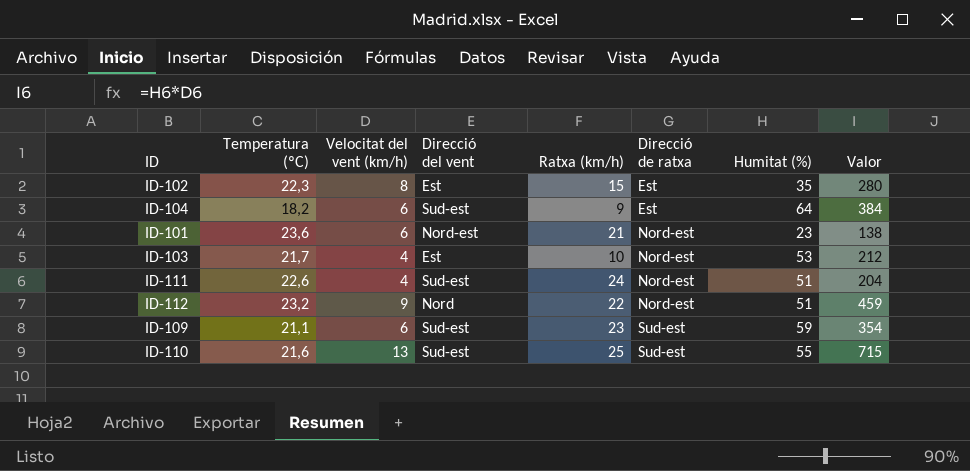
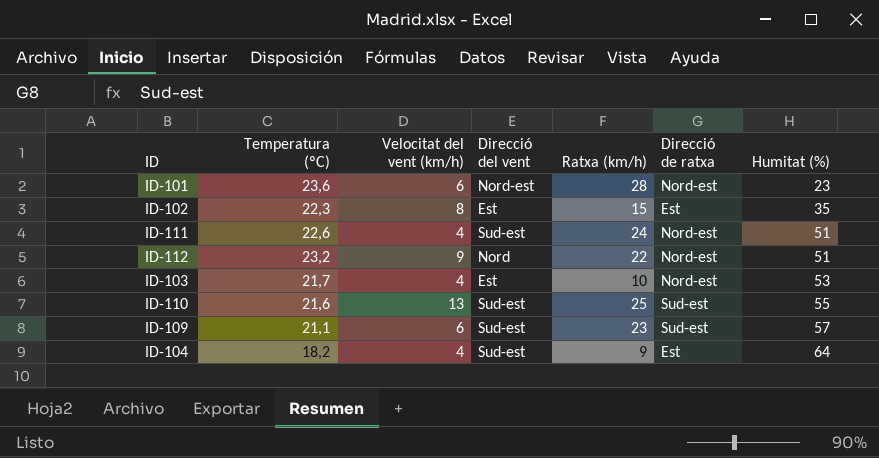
row order: Direcció de ratxa ascending -> Humitat (%) ascending
column Valor | formula: [Velocitat del vent (km/h)] * [Humitat (%)] -> none
ID-101 | Ratxa (km/h): 21 -> 28
ID-109 | Humitat (%): 59 -> 57
ID-104 | Velocitat del vent (km/h): 6 -> 4

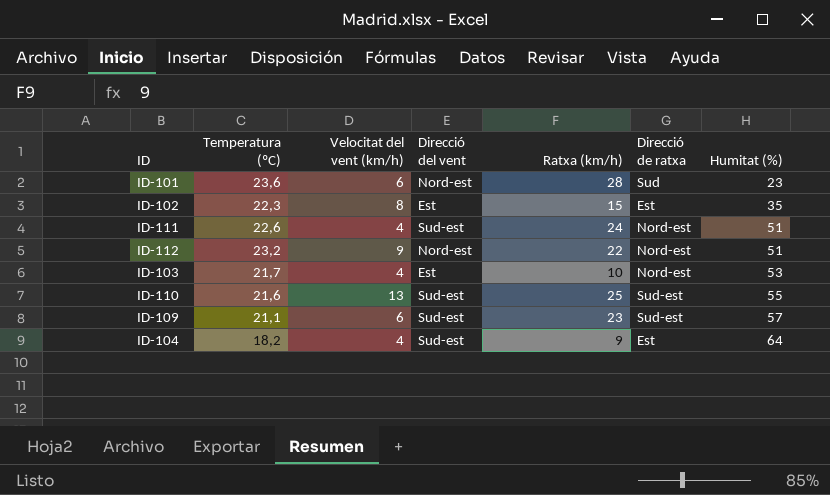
ID-101 | Direcció de ratxa: Nord-est -> Sud
ID-112 | Direcció del vent: Nord -> Nord-est

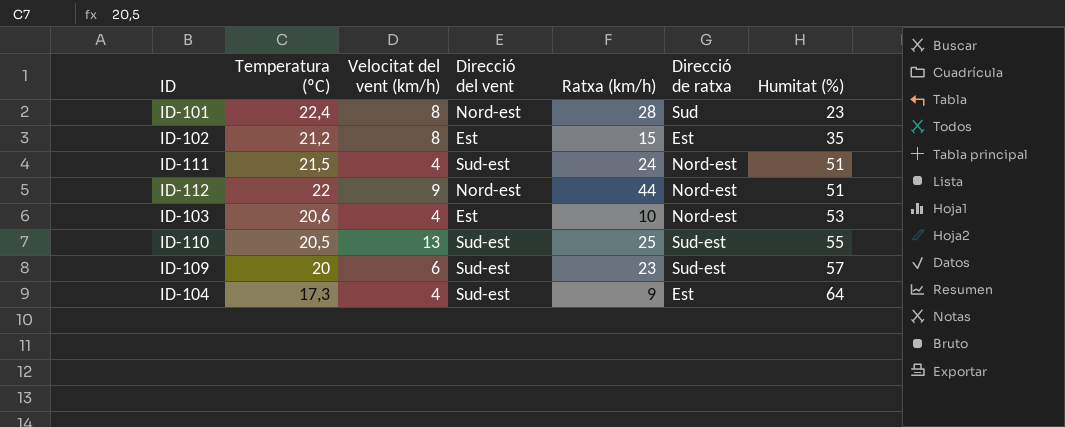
ID-101 | Temperatura (ºC): 23,6 -> 22,4
ID-101 | Velocitat del vent (km/h): 6 -> 8
ID-102 | Temperatura (ºC): 22,3 -> 21,2
ID-111 | Temperatura (ºC): 22,6 -> 21,5
ID-112 | Temperatura (ºC): 23,2 -> 22
ID-112 | Ratxa (km/h): 22 -> 44
ID-103 | Temperatura (ºC): 21,7 -> 20,6
ID-110 | Temperatura (ºC): 21,6 -> 20,5
ID-109 | Temperatura (ºC): 21,1 -> 20
ID-104 | Temperatura (ºC): 18,2 -> 17,3

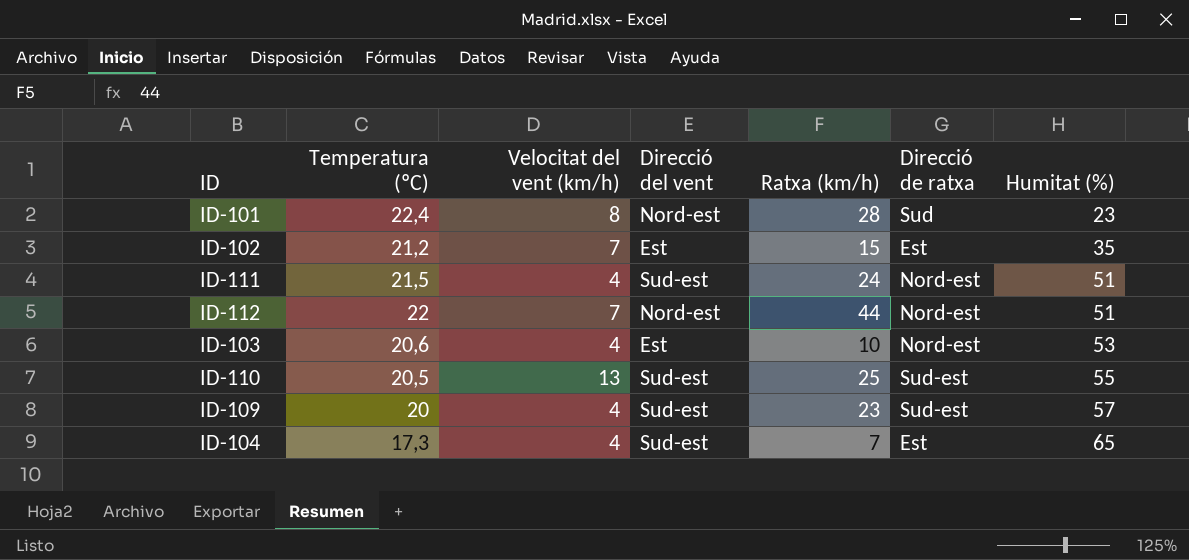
ID-102 | Velocitat del vent (km/h): 8 -> 7
ID-112 | Velocitat del vent (km/h): 9 -> 7
ID-109 | Velocitat del vent (km/h): 6 -> 4
ID-104 | Ratxa (km/h): 9 -> 7
ID-104 | Humitat (%): 64 -> 65

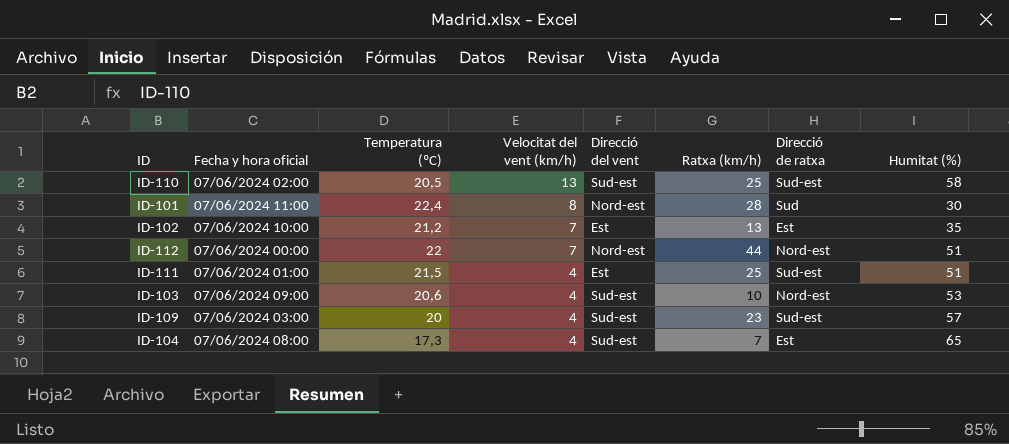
row order: Humitat (%) ascending -> Velocitat del vent (km/h) descending
column Fecha y hora oficial | position: none -> 2
ID-110 | Humitat (%): 55 -> 58
ID-101 | Humitat (%): 23 -> 30
ID-102 | Ratxa (km/h): 15 -> 13
ID-111 | Direcció del vent: Sud-est -> Est
ID-111 | Ratxa (km/h): 24 -> 25
ID-111 | Direcció de ratxa: Nord-est -> Sud-est
ID-103 | Direcció del vent: Est -> Sud-est

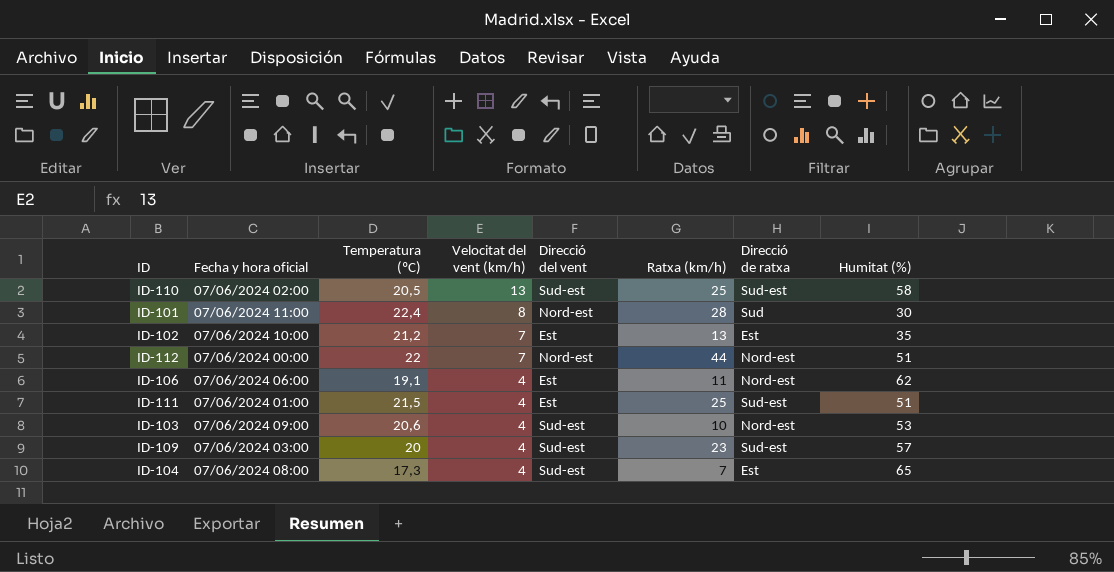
row ID-106: none -> 07/06/2024 06:00 | 19,1 | 4 | Est | 11 | Nord-est | 62

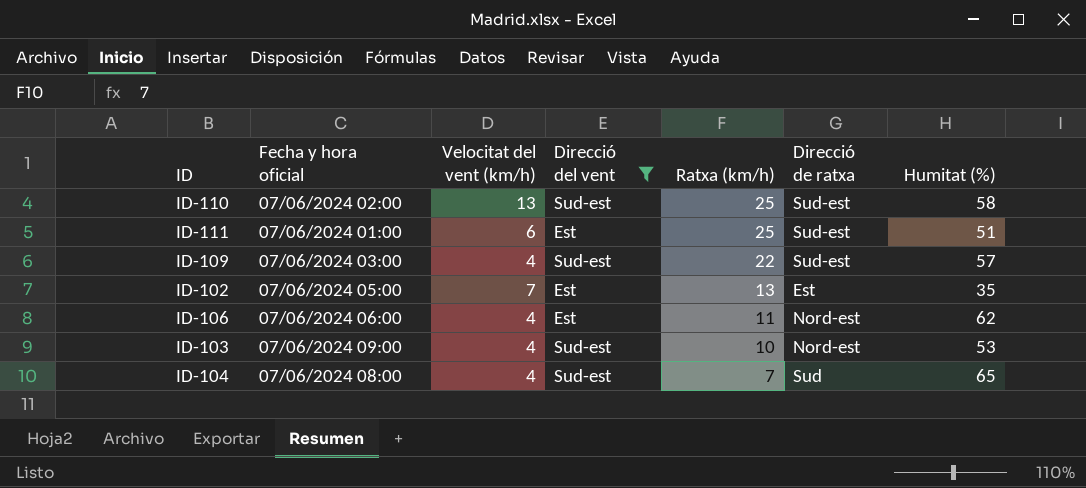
filter: none -> Direcció del vent != Nord-est
row order: Velocitat del vent (km/h) descending -> Ratxa (km/h) descending
column Temperatura (ºC) | position: 3 -> none
ID-111 | Velocitat del vent (km/h): 4 -> 6
ID-109 | Ratxa (km/h): 23 -> 22
ID-102 | Fecha y hora oficial: 07/06/2024 10:00 -> 07/06/2024 05:00
ID-104 | Direcció de ratxa: Est -> Sud

